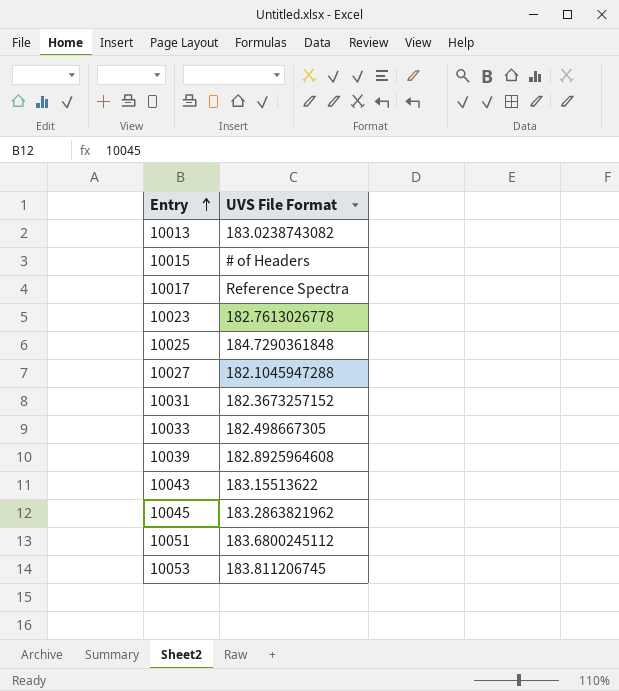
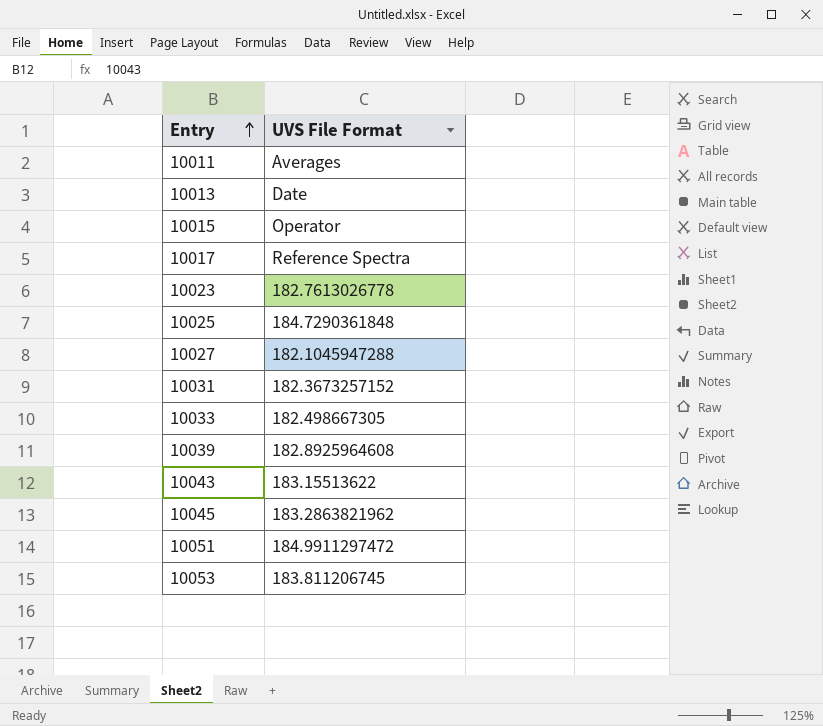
row 10011: none -> Averages
10013 | UVS File Format: 183.0238743082 -> Date
10015 | UVS File Format: # of Headers -> Operator
10051 | UVS File Format: 183.6800245112 -> 184.9911297472

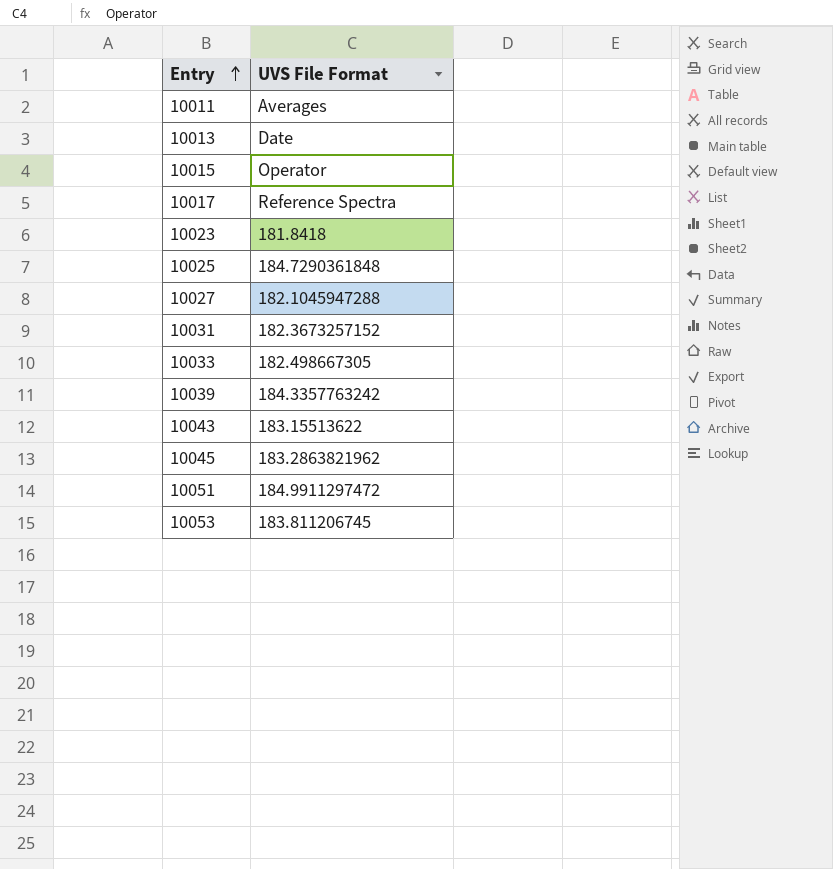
10023 | UVS File Format: 182.7613026778 -> 181.8418
10039 | UVS File Format: 182.8925964608 -> 184.3357763242

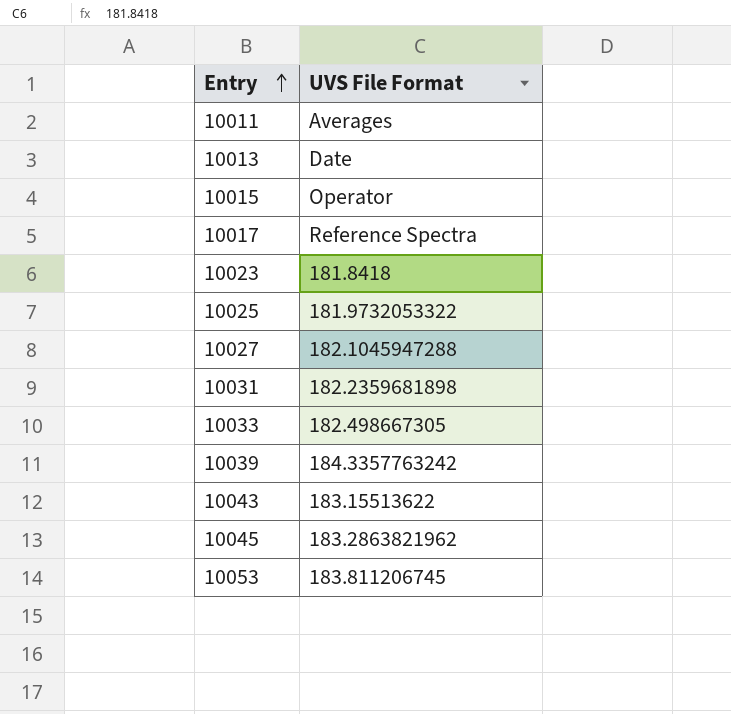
row 10051: 184.9911297472 -> none
10025 | UVS File Format: 184.7290361848 -> 181.9732053322
10031 | UVS File Format: 182.3673257152 -> 182.2359681898

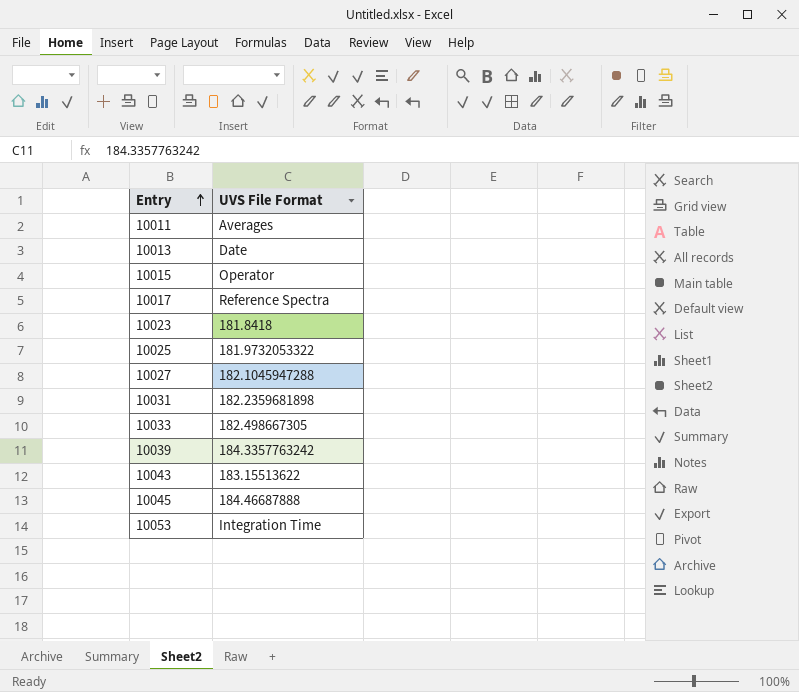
10045 | UVS File Format: 183.2863821962 -> 184.46687888
10053 | UVS File Format: 183.811206745 -> Integration Time

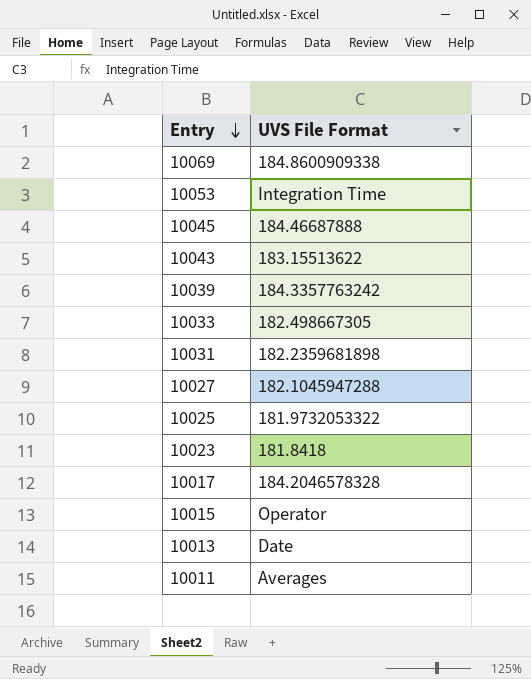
row order: Entry ascending -> Entry descending
row 10069: none -> 184.8600909338
10017 | UVS File Format: Reference Spectra -> 184.2046578328

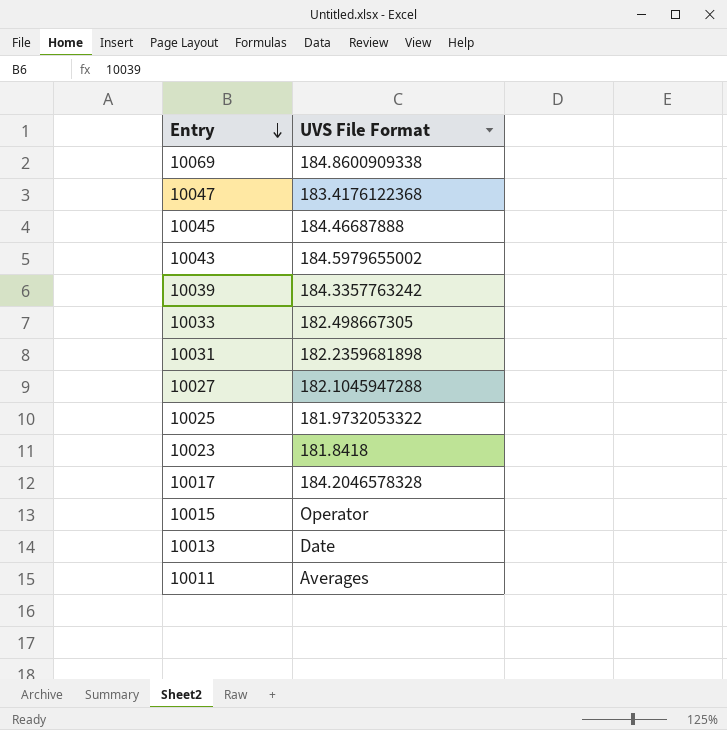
row 10053: Integration Time -> none
row 10047: none -> 183.4176122368
10043 | UVS File Format: 183.15513622 -> 184.5979655002

